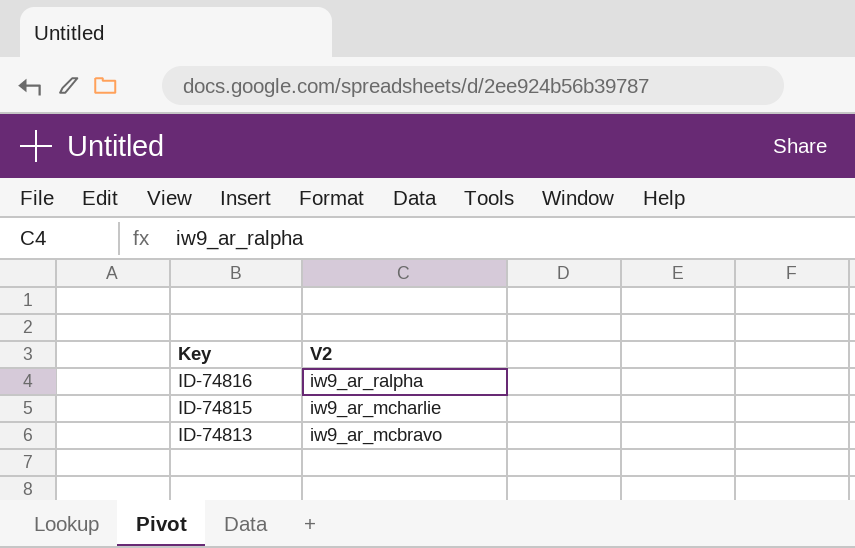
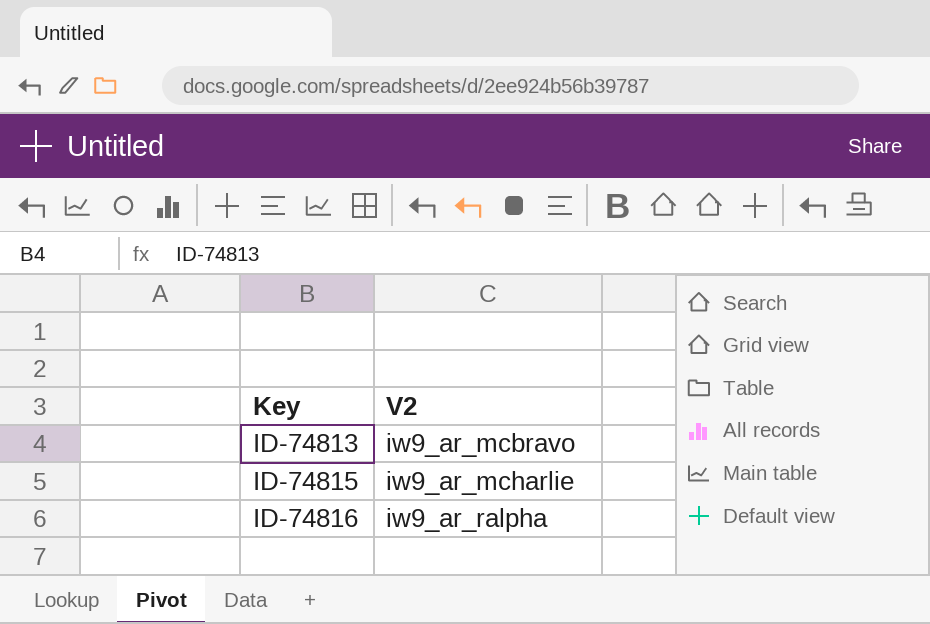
row order: Key descending -> Key ascending

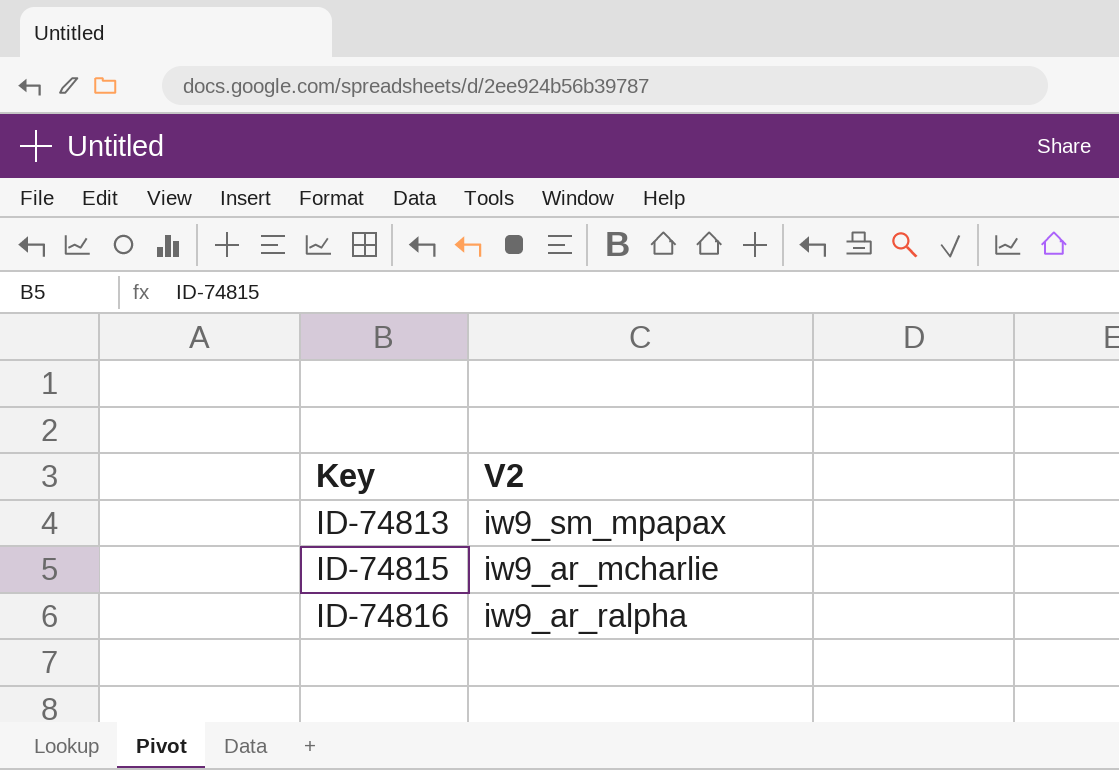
ID-74813 | V2: iw9_ar_mcbravo -> iw9_sm_mpapax

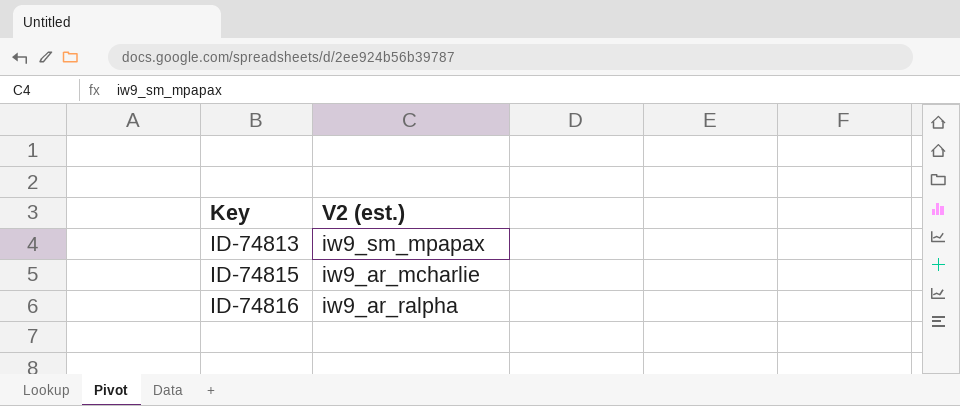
column name: V2 -> V2 (est.)

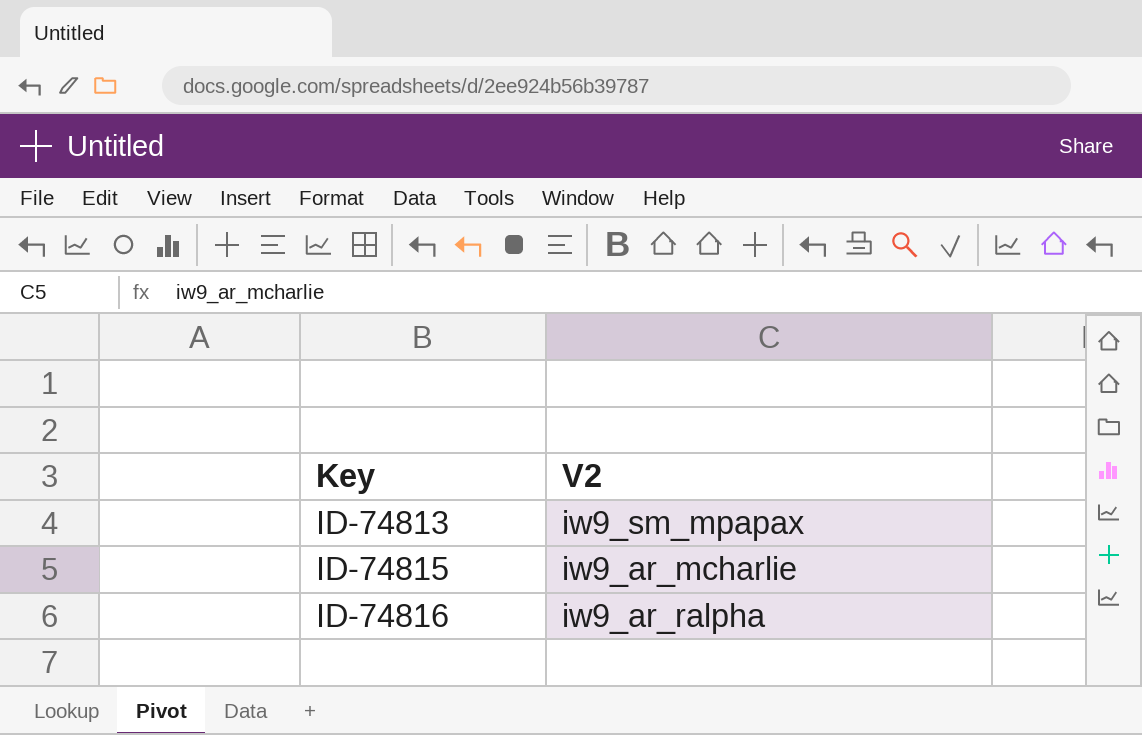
column name: V2 (est.) -> V2

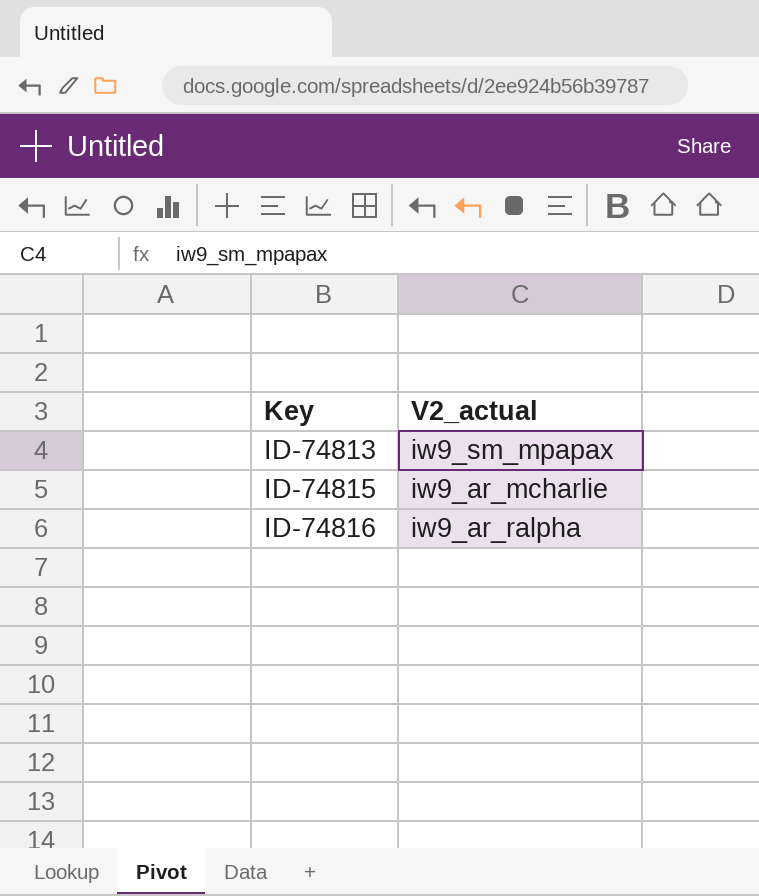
column name: V2 -> V2_actual

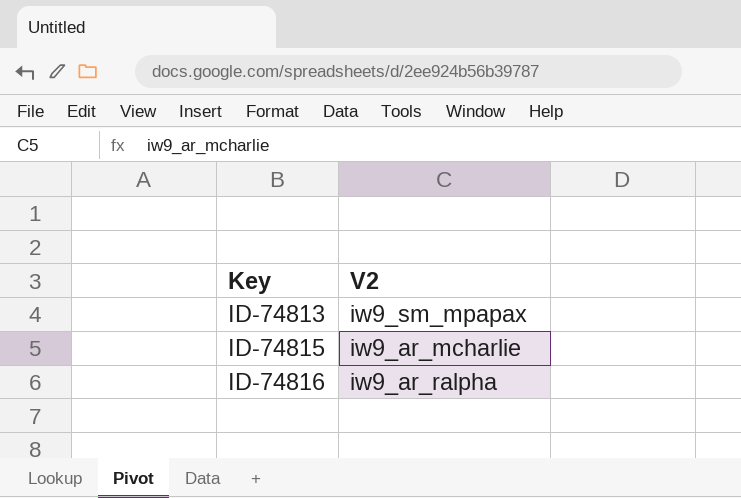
column name: V2_actual -> V2

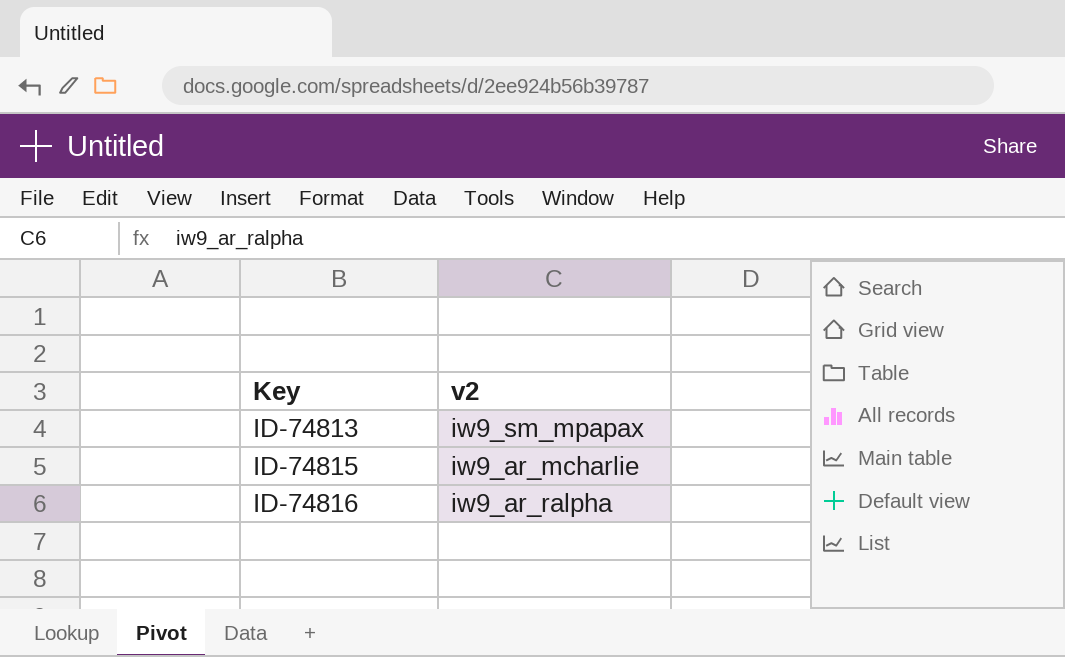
column name: V2 -> v2

